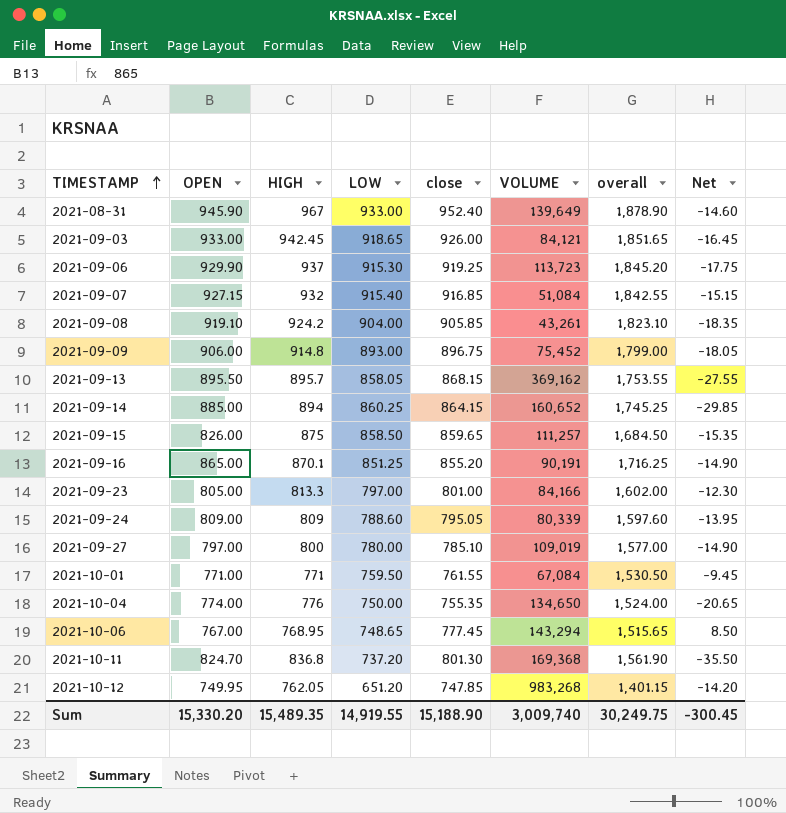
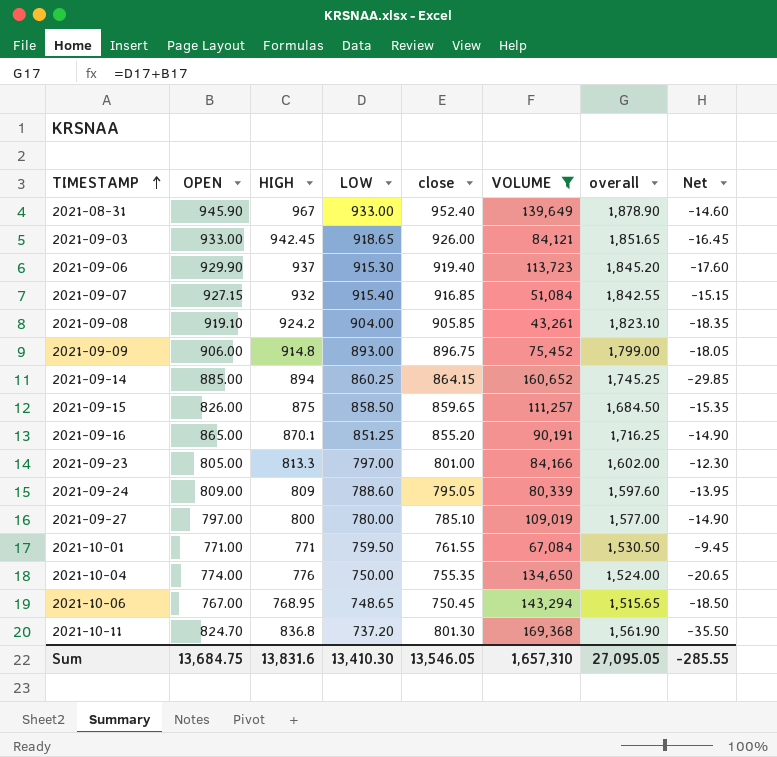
filter: none -> VOLUME <= 169,368
2021-09-06 | close: 919.25 -> 919.40
2021-09-06 | Net: -17.75 -> -17.60
2021-10-06 | close: 777.45 -> 750.45
2021-10-06 | Net: 8.50 -> -18.50
Sum | OPEN: 15,330.20 -> 13,684.75
Sum | HIGH: 15,489.35 -> 13,831.6
Sum | LOW: 14,919.55 -> 13,410.30
Sum | close: 15,188.90 -> 13,546.05
Sum | VOLUME: 3,009,740 -> 1,657,310
Sum | overall: 30,249.75 -> 27,095.05
Sum | Net: -300.45 -> -285.55

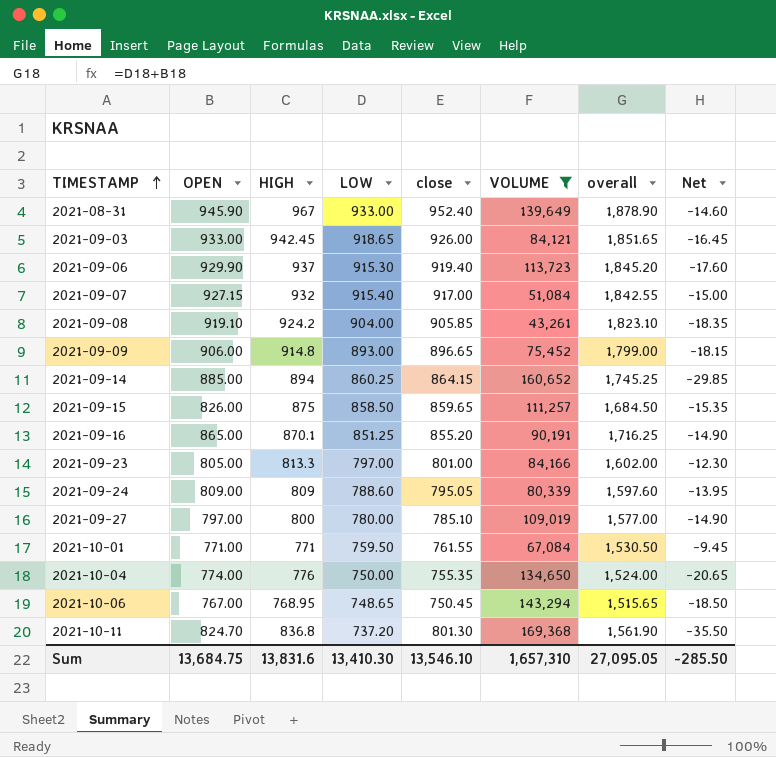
2021-09-07 | close: 916.85 -> 917.00
2021-09-07 | Net: -15.15 -> -15.00
2021-09-09 | close: 896.75 -> 896.65
2021-09-09 | Net: -18.05 -> -18.15
Sum | close: 13,546.05 -> 13,546.10
Sum | Net: -285.55 -> -285.50

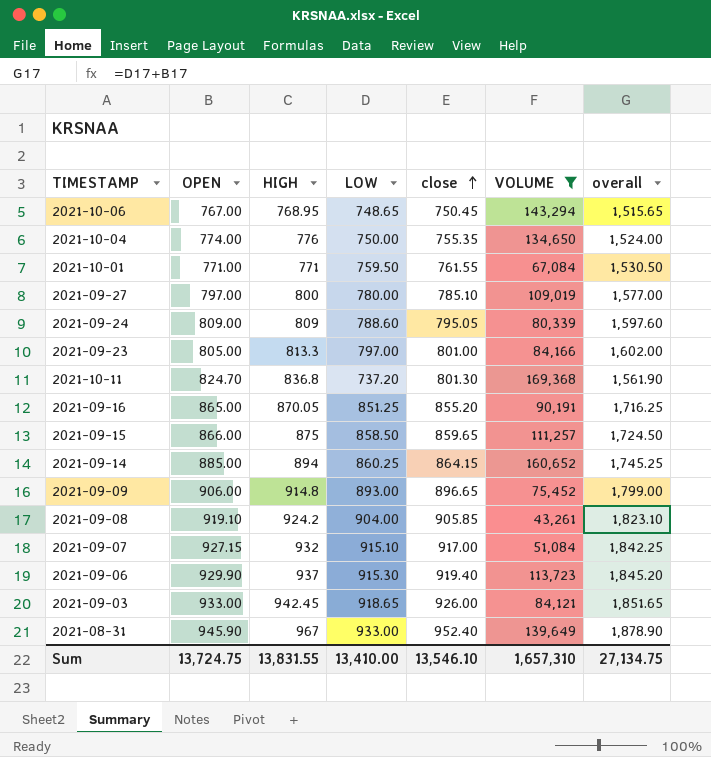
row order: TIMESTAMP ascending -> close ascending
column Net | formula: [close] - [HIGH] -> none
2021-09-16 | HIGH: 870.1 -> 870.05
2021-09-15 | OPEN: 826.00 -> 866.00
2021-09-15 | overall: 1,684.50 -> 1,724.50
2021-09-07 | LOW: 915.40 -> 915.10
2021-09-07 | overall: 1,842.55 -> 1,842.25
Sum | OPEN: 13,684.75 -> 13,724.75
Sum | HIGH: 13,831.6 -> 13,831.55
Sum | LOW: 13,410.30 -> 13,410.00
Sum | overall: 27,095.05 -> 27,134.75

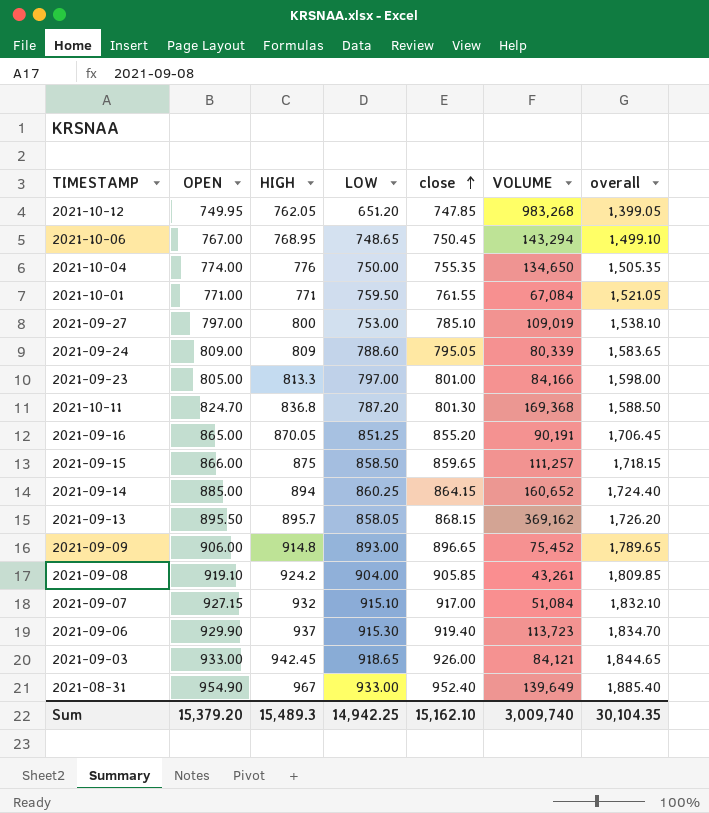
filter: VOLUME <= 169,368 -> none
column overall | formula: [OPEN] + [LOW] -> [LOW] + [close]
2021-09-27 | LOW: 780.00 -> 753.00
2021-10-11 | LOW: 737.20 -> 787.20
2021-08-31 | OPEN: 945.90 -> 954.90
Sum | OPEN: 13,724.75 -> 15,379.20
Sum | HIGH: 13,831.55 -> 15,489.3
Sum | LOW: 13,410.00 -> 14,942.25
Sum | close: 13,546.10 -> 15,162.10
Sum | VOLUME: 1,657,310 -> 3,009,740
Sum | overall: 27,134.75 -> 30,104.35

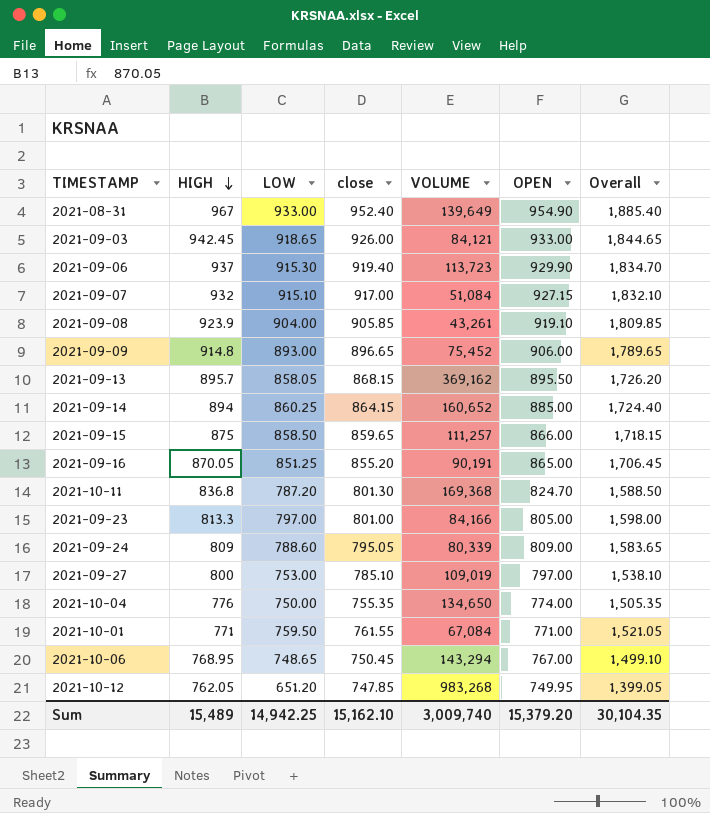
row order: close ascending -> HIGH descending
column OPEN | position: 2 -> 6
column name: overall -> Overall
2021-09-08 | HIGH: 924.2 -> 923.9
Sum | HIGH: 15,489.3 -> 15,489

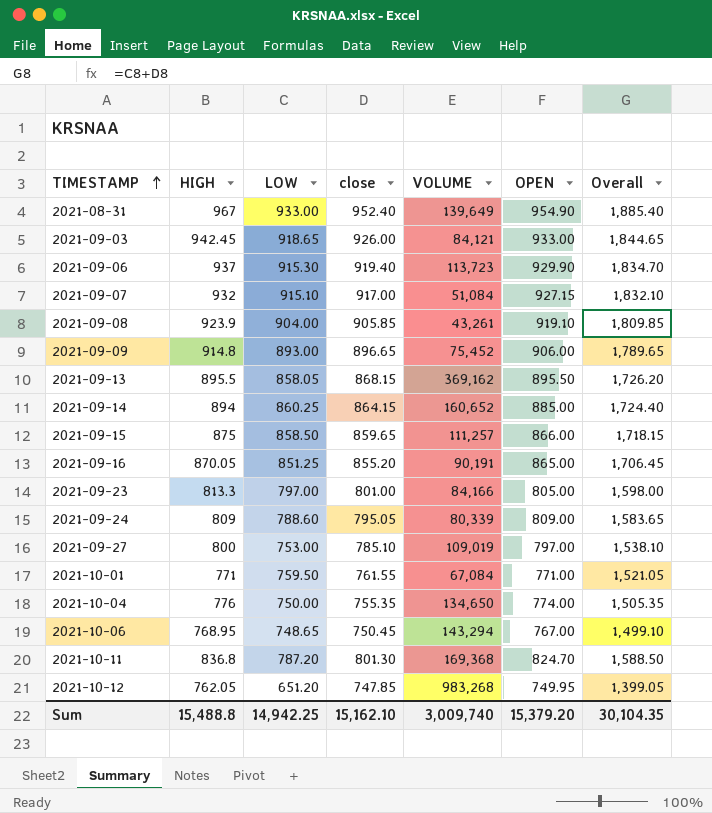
row order: HIGH descending -> TIMESTAMP ascending
2021-09-13 | HIGH: 895.7 -> 895.5
Sum | HIGH: 15,489 -> 15,488.8

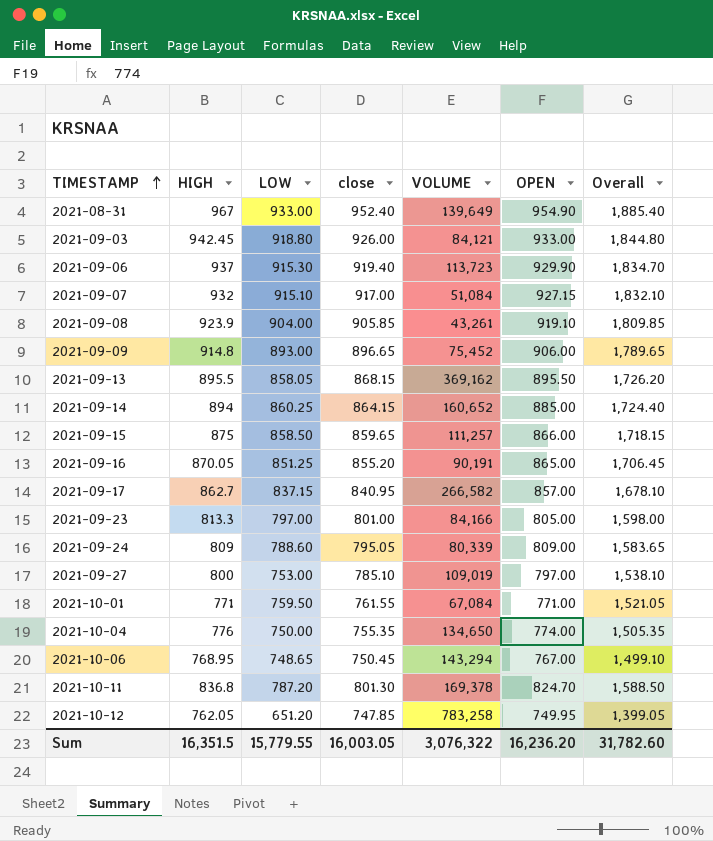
2021-09-03 | LOW: 918.65 -> 918.80
2021-09-03 | Overall: 1,844.65 -> 1,844.80
row 2021-09-17: none -> 862.7 | 837.15 | 840.95 | 266,582 | 857.00 | 1,678.10
2021-10-11 | VOLUME: 169,368 -> 169,378
2021-10-12 | VOLUME: 983,268 -> 783,258
Sum | HIGH: 15,488.8 -> 16,351.5
Sum | LOW: 14,942.25 -> 15,779.55
Sum | close: 15,162.10 -> 16,003.05
Sum | VOLUME: 3,009,740 -> 3,076,322
Sum | OPEN: 15,379.20 -> 16,236.20
Sum | Overall: 30,104.35 -> 31,782.60

